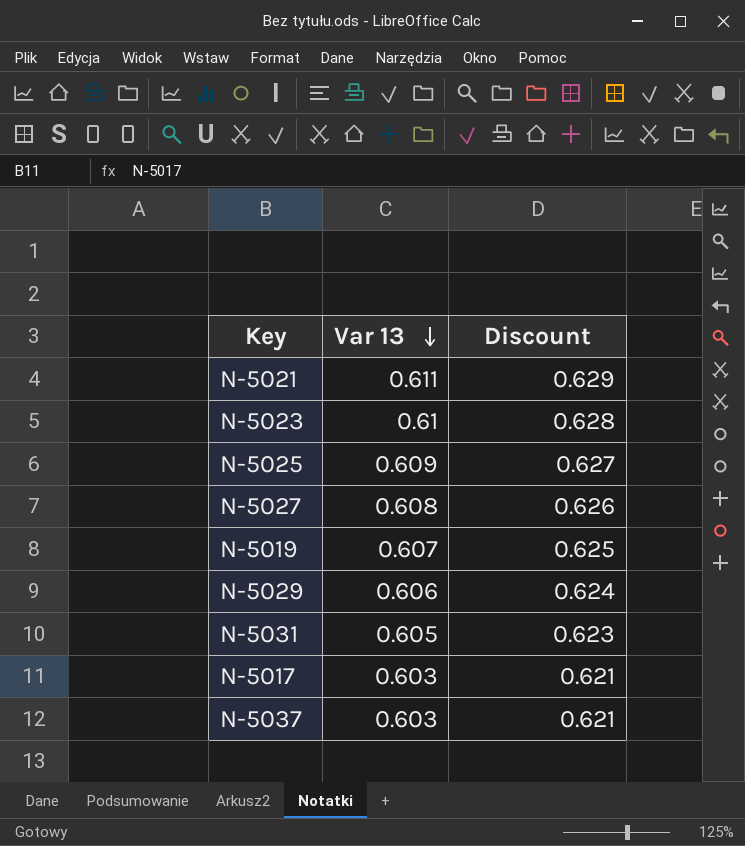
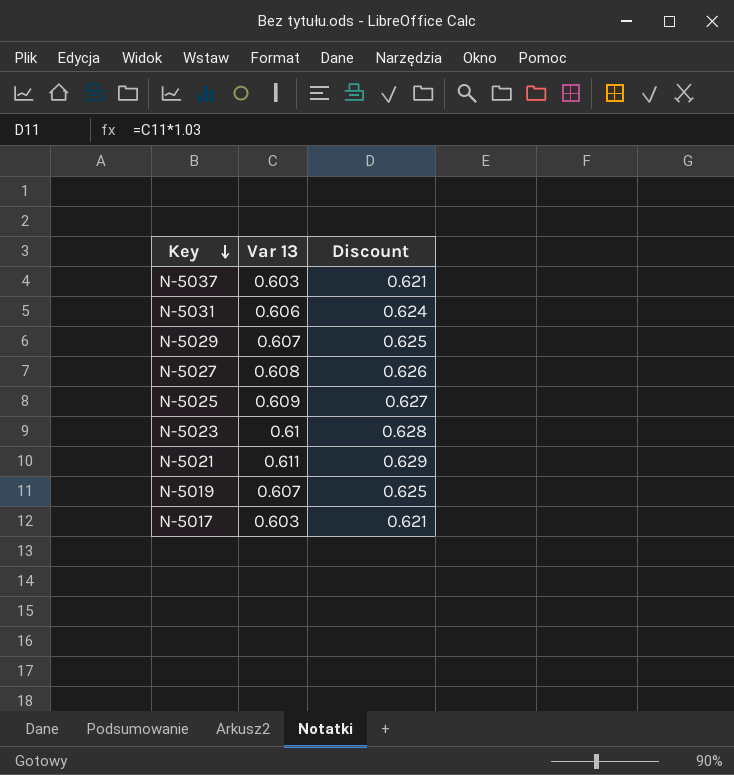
row order: Var 13 descending -> Key descending
N-5031 | Var 13: 0.605 -> 0.606
N-5031 | Discount: 0.623 -> 0.624
N-5029 | Var 13: 0.606 -> 0.607
N-5029 | Discount: 0.624 -> 0.625

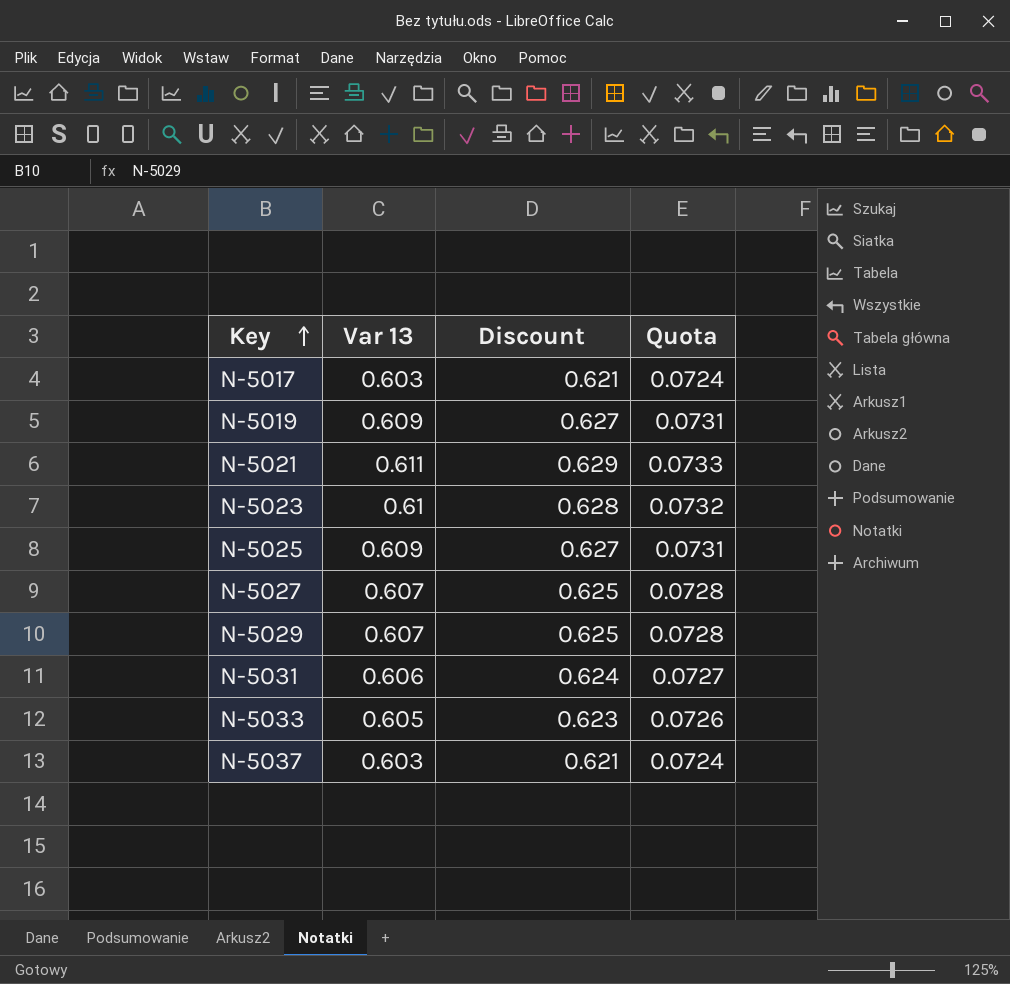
row order: Key descending -> Key ascending
column Quota | formula: none -> [Var 13] * 0.12
N-5019 | Var 13: 0.607 -> 0.609
N-5019 | Discount: 0.625 -> 0.627
N-5027 | Var 13: 0.608 -> 0.607
N-5027 | Discount: 0.626 -> 0.625
row N-5033: none -> 0.605 | 0.623 | 0.0726

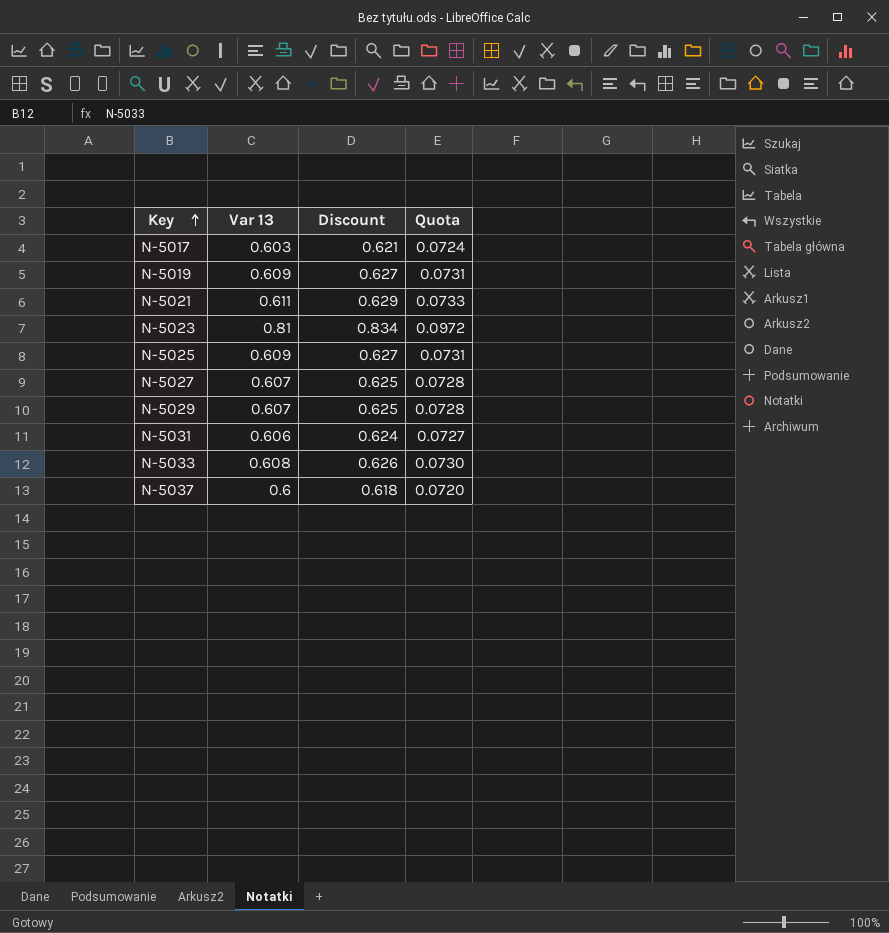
N-5023 | Var 13: 0.61 -> 0.81
N-5023 | Discount: 0.628 -> 0.834
N-5023 | Quota: 0.0732 -> 0.0972
N-5033 | Var 13: 0.605 -> 0.608
N-5033 | Discount: 0.623 -> 0.626
N-5033 | Quota: 0.0726 -> 0.0730
N-5037 | Var 13: 0.603 -> 0.6
N-5037 | Discount: 0.621 -> 0.618
N-5037 | Quota: 0.0724 -> 0.0720

